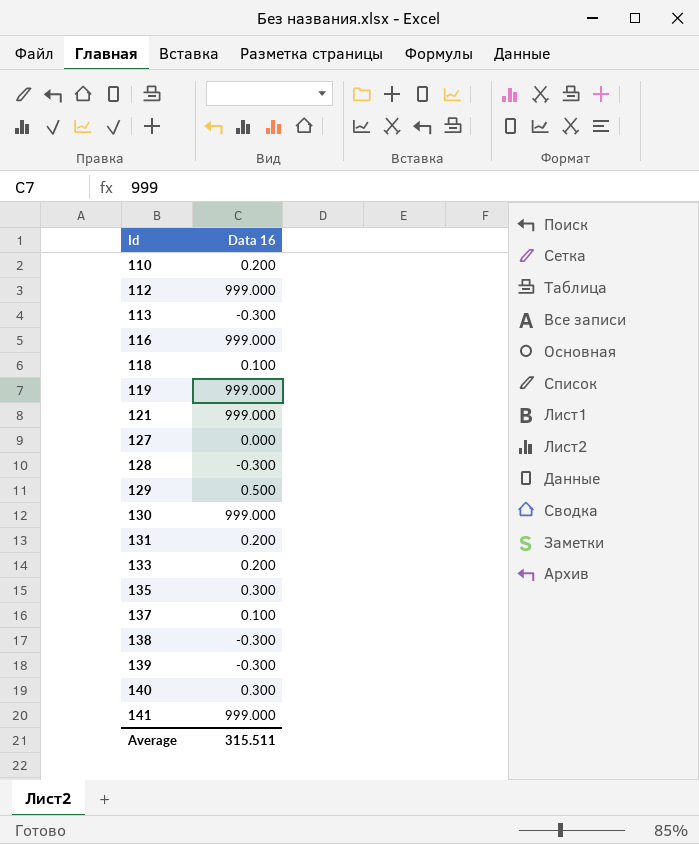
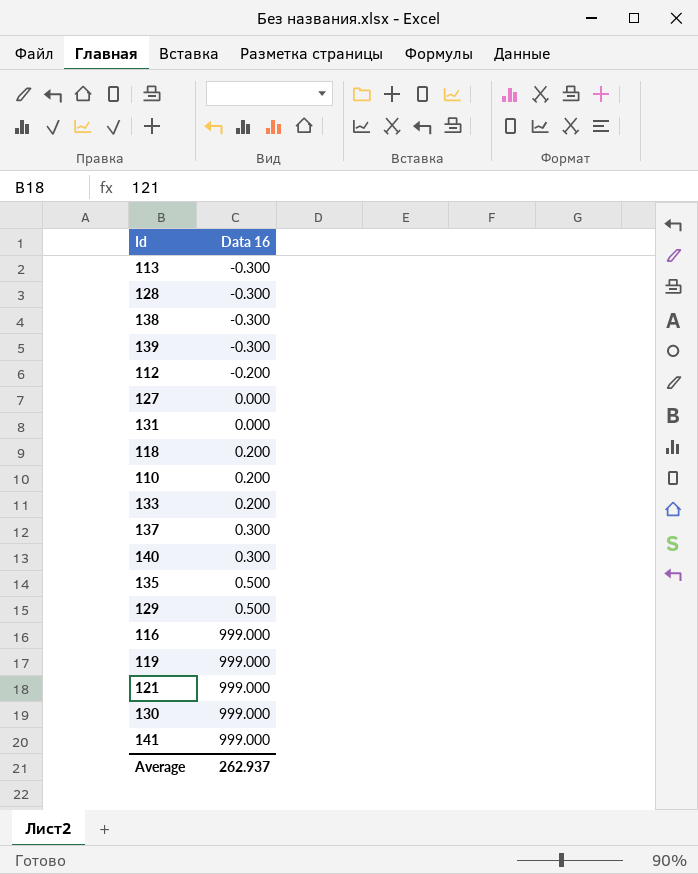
row order: Id ascending -> Data 16 ascending
112 | Data 16: 999.000 -> -0.200
131 | Data 16: 0.200 -> 0.000
118 | Data 16: 0.100 -> 0.200
137 | Data 16: 0.100 -> 0.300
135 | Data 16: 0.300 -> 0.500
Average | Data 16: 315.511 -> 262.937

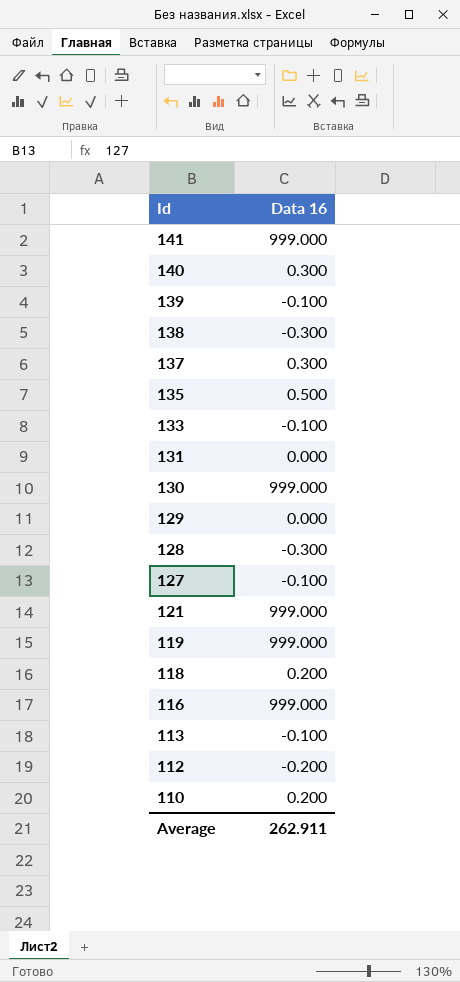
row order: Data 16 ascending -> Id descending
139 | Data 16: -0.300 -> -0.100
133 | Data 16: 0.200 -> -0.100
129 | Data 16: 0.500 -> 0.000
127 | Data 16: 0.000 -> -0.100
113 | Data 16: -0.300 -> -0.100
Average | Data 16: 262.937 -> 262.911

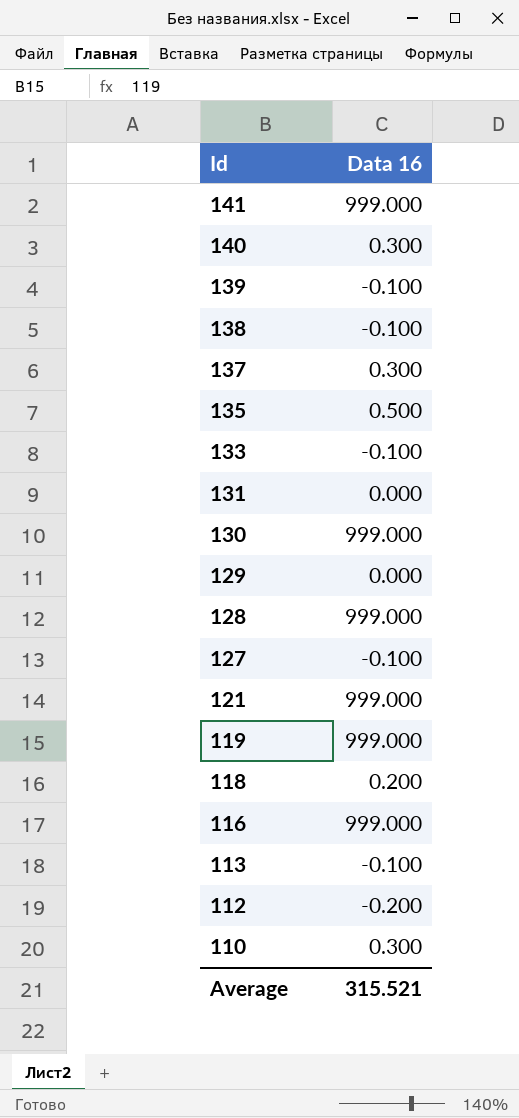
138 | Data 16: -0.300 -> -0.100
128 | Data 16: -0.300 -> 999.000
110 | Data 16: 0.200 -> 0.300
Average | Data 16: 262.911 -> 315.521

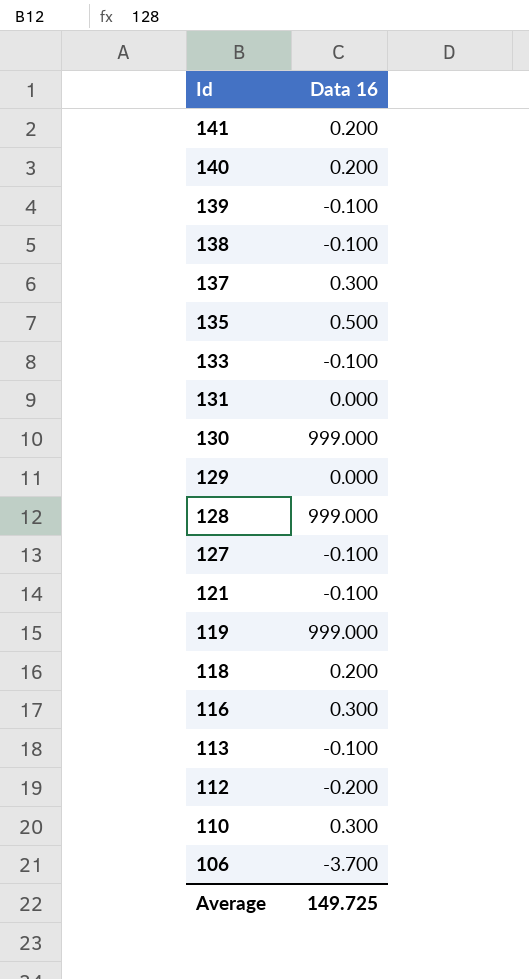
141 | Data 16: 999.000 -> 0.200
140 | Data 16: 0.300 -> 0.200
121 | Data 16: 999.000 -> -0.100
116 | Data 16: 999.000 -> 0.300
row 106: none -> -3.700
Average | Data 16: 315.521 -> 149.725

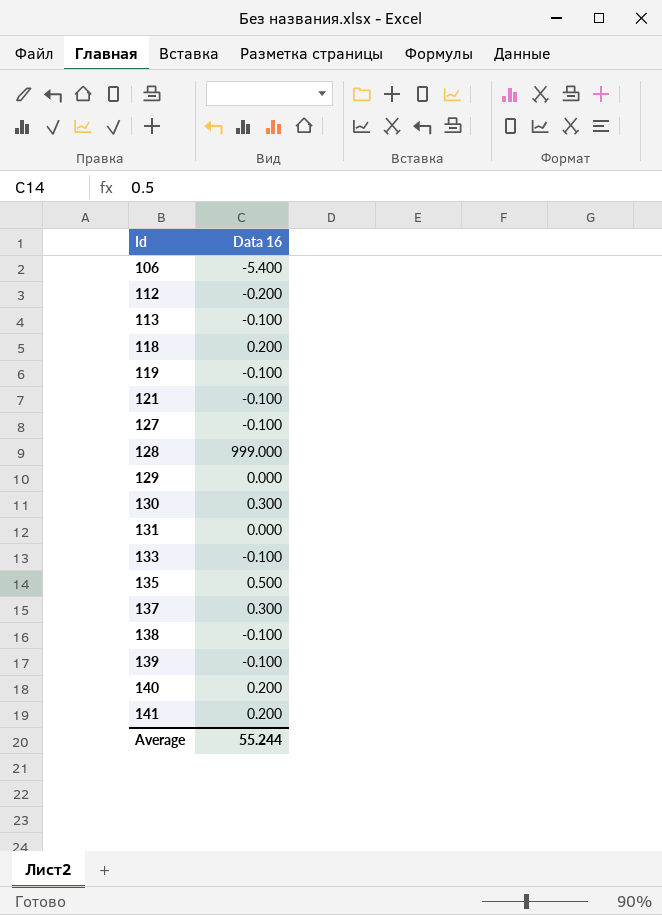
row order: Id descending -> Id ascending
row 116: 0.300 -> none
row 110: 0.300 -> none
106 | Data 16: -3.700 -> -5.400
119 | Data 16: 999.000 -> -0.100
130 | Data 16: 999.000 -> 0.300
Average | Data 16: 149.725 -> 55.244

